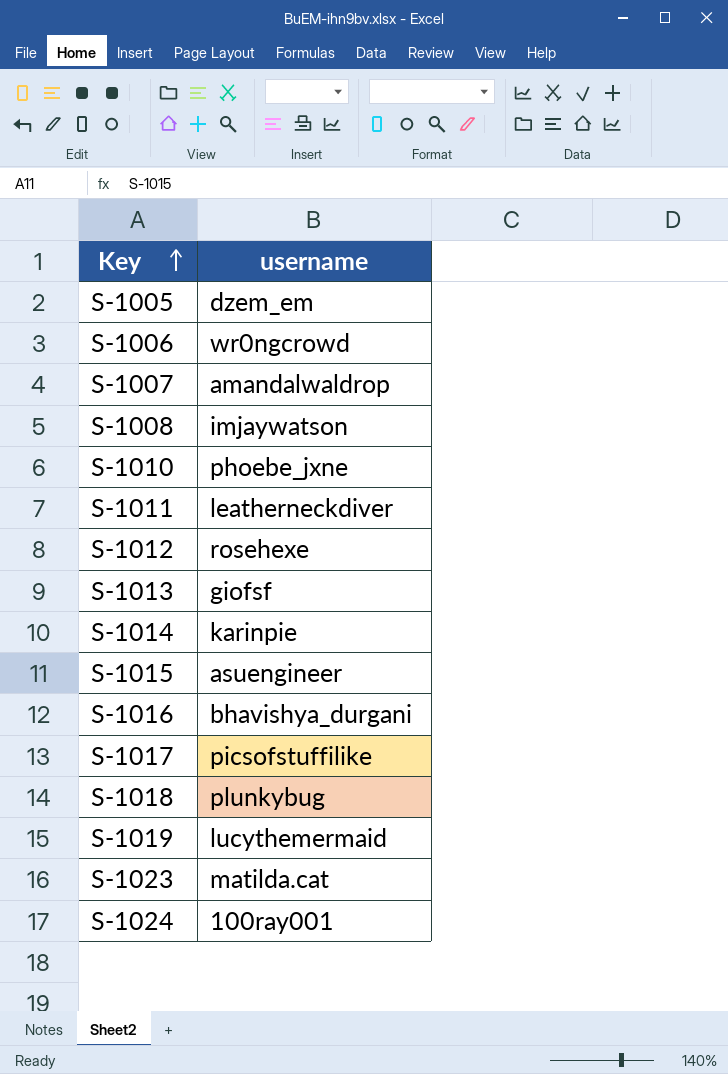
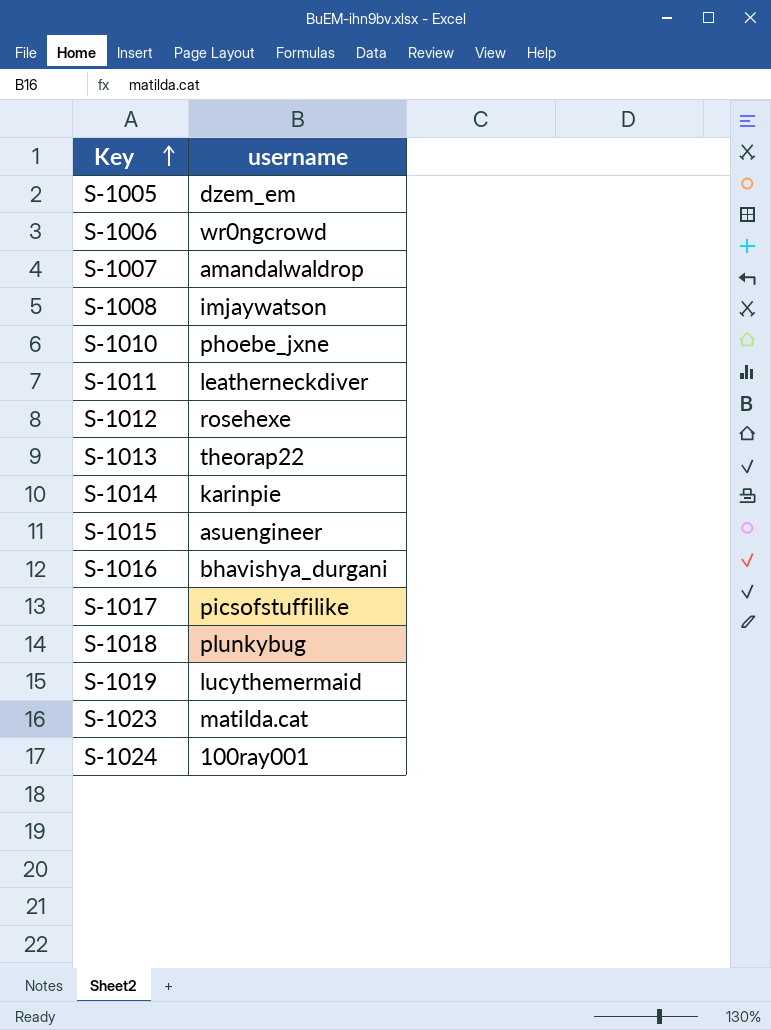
S-1013 | username: giofsf -> theorap22

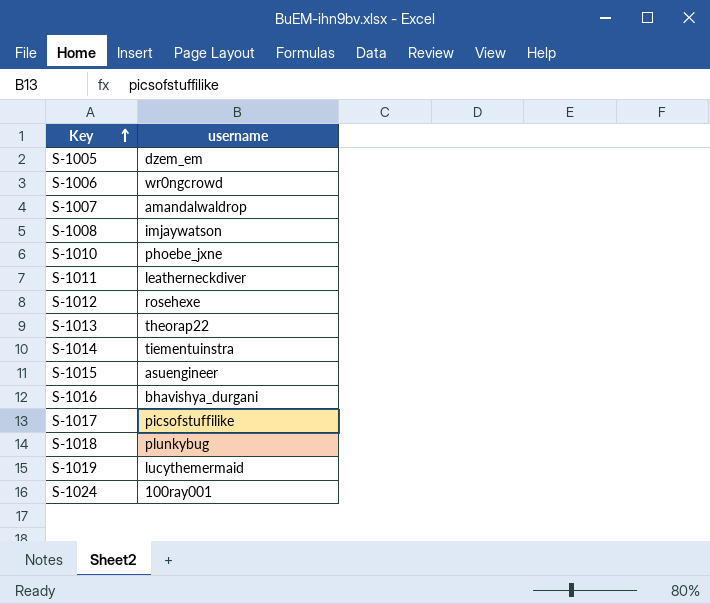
row S-1023: matilda.cat -> none
S-1014 | username: karinpie -> tiementuinstra

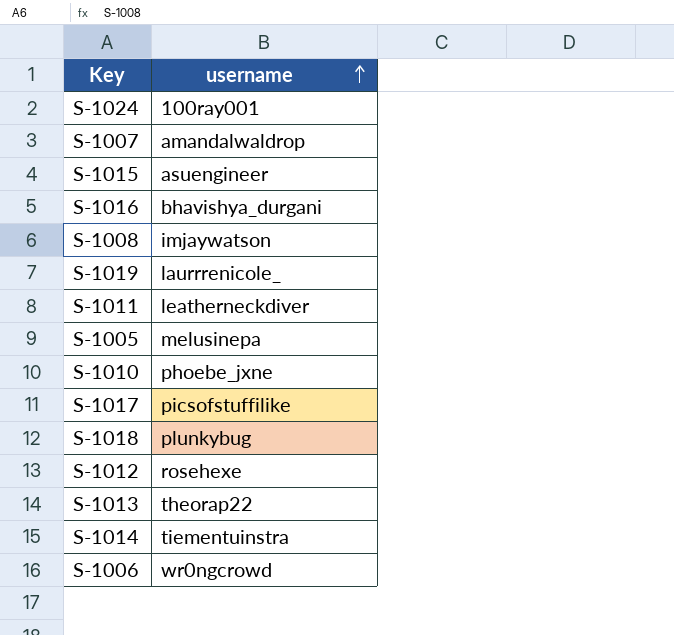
row order: Key ascending -> username ascending
S-1019 | username: lucythemermaid -> laurrrenicole_
S-1005 | username: dzem_em -> melusinepa

